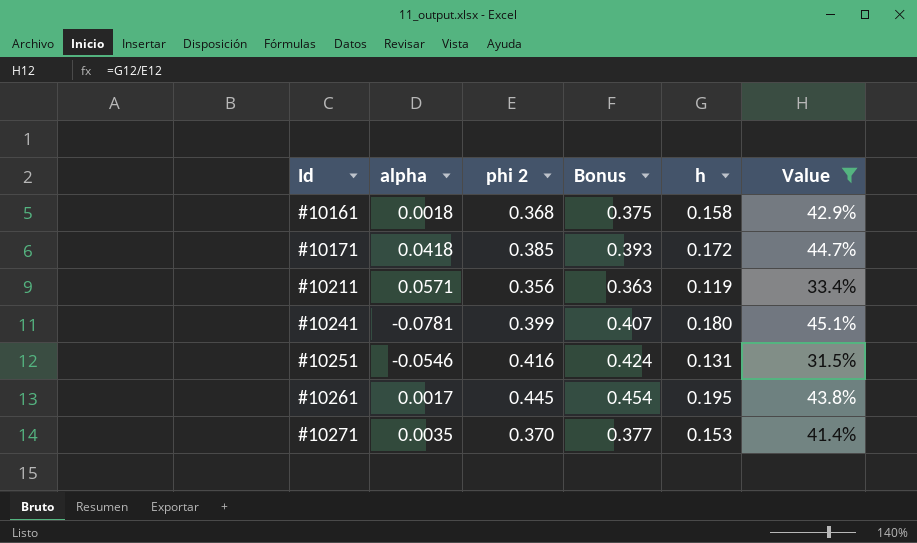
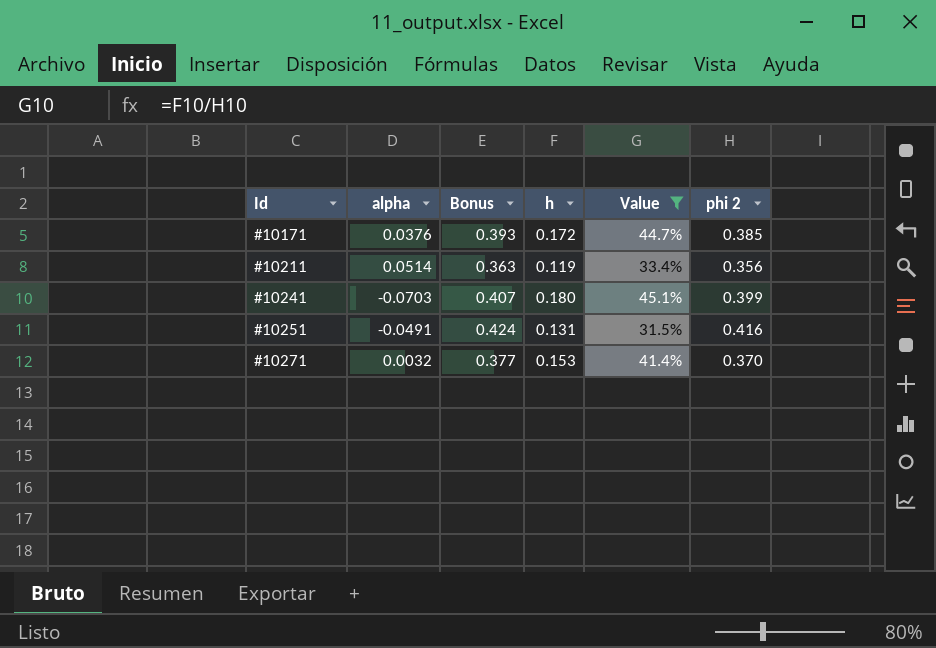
column phi 2 | position: 3 -> 6
row #10161: 0.0018 | 0.368 | 0.375 | 0.158 | 42.9% -> none
row #10261: 0.0017 | 0.445 | 0.454 | 0.195 | 43.8% -> none
#10171 | alpha: 0.0418 -> 0.0376
#10211 | alpha: 0.0571 -> 0.0514
#10241 | alpha: -0.0781 -> -0.0703
#10251 | alpha: -0.0546 -> -0.0491
#10271 | alpha: 0.0035 -> 0.0032

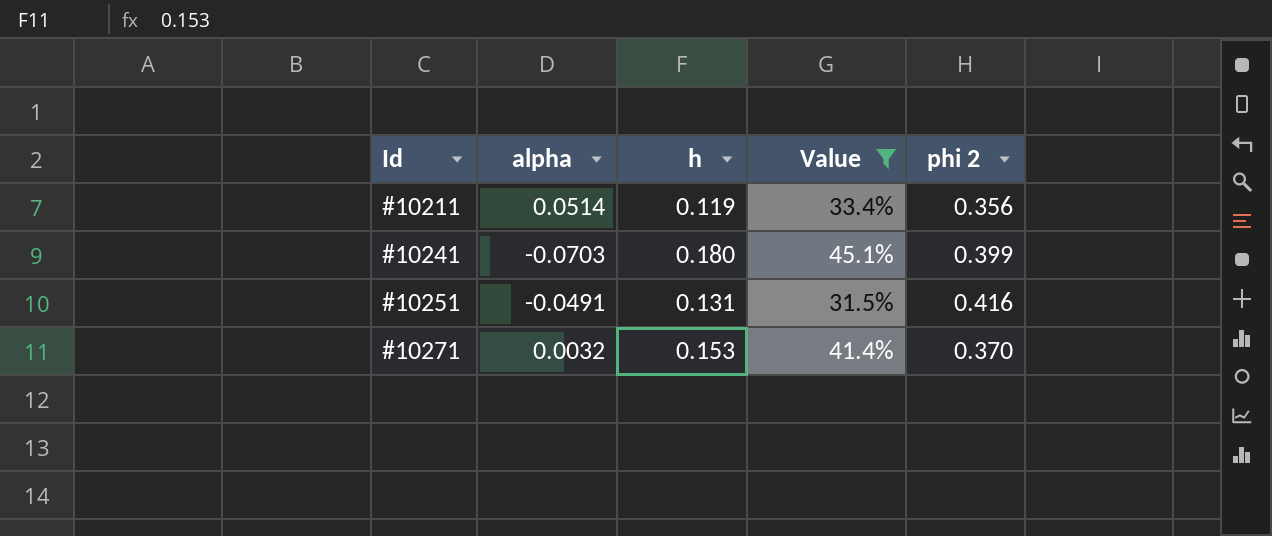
column Bonus | formula: [phi 2] * 1.02 -> none
row #10171: 0.0376 | 0.393 | 0.172 | 44.7% | 0.385 -> none

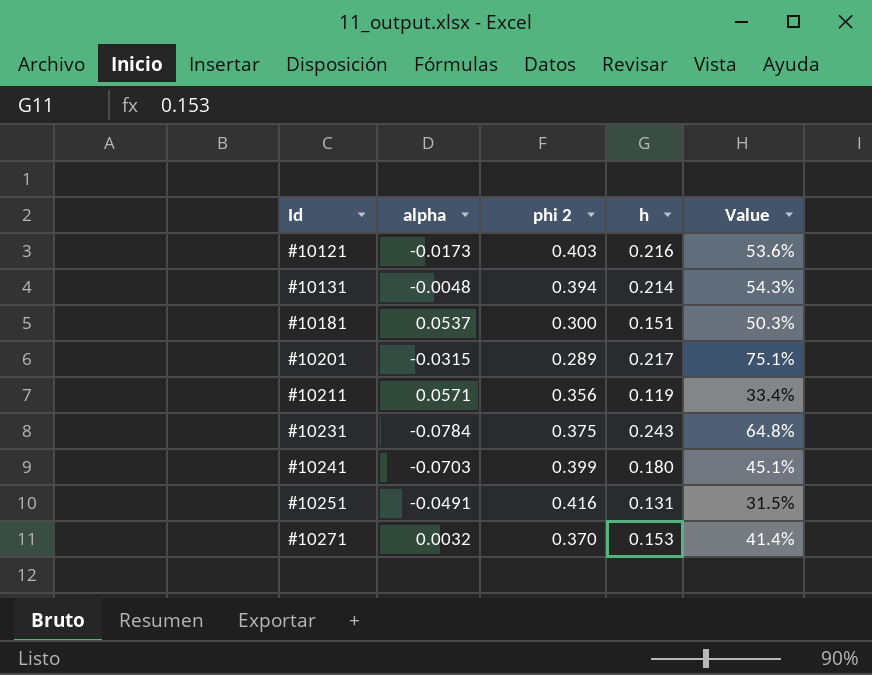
filter: Value <= 45.1% -> none
column phi 2 | position: 5 -> 3
#10211 | alpha: 0.0514 -> 0.0571

